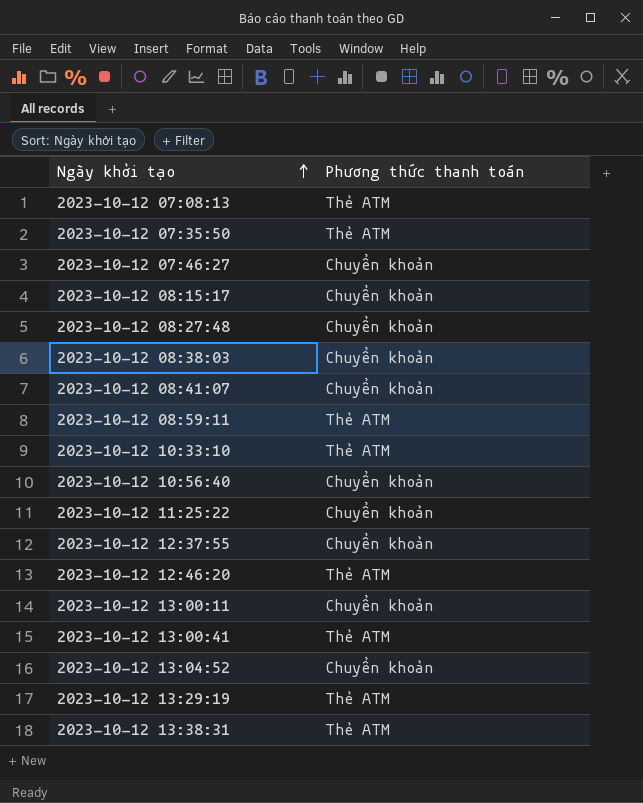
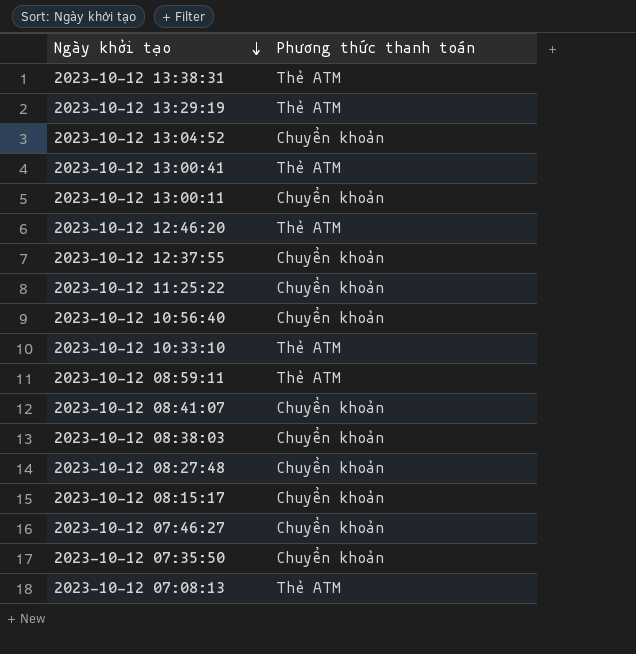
row order: Ngày khởi tạo ascending -> Ngày khởi tạo descending
2023-10-12 07:35:50 | Phương thức thanh toán: Thẻ ATM -> Chuyển khoản

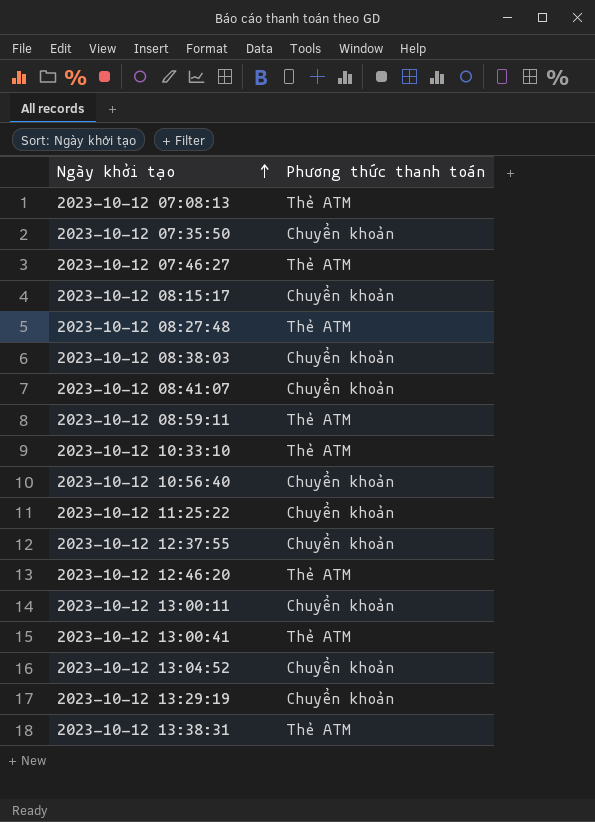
row order: Ngày khởi tạo descending -> Ngày khởi tạo ascending
2023-10-12 07:46:27 | Phương thức thanh toán: Chuyển khoản -> Thẻ ATM
2023-10-12 08:27:48 | Phương thức thanh toán: Chuyển khoản -> Thẻ ATM
2023-10-12 13:29:19 | Phương thức thanh toán: Thẻ ATM -> Chuyển khoản

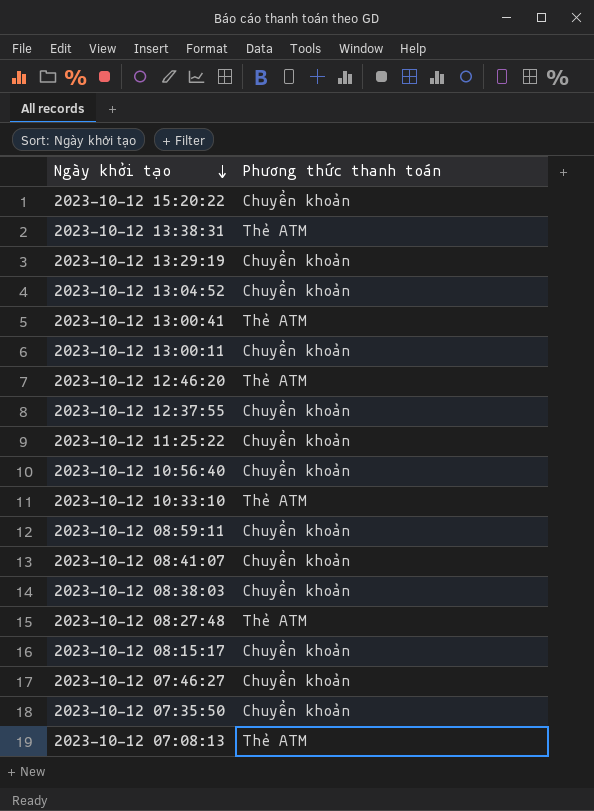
row order: Ngày khởi tạo ascending -> Ngày khởi tạo descending
row 2023-10-12 15:20:22: none -> Chuyển khoản
2023-10-12 08:59:11 | Phương thức thanh toán: Thẻ ATM -> Chuyển khoản
2023-10-12 07:46:27 | Phương thức thanh toán: Thẻ ATM -> Chuyển khoản

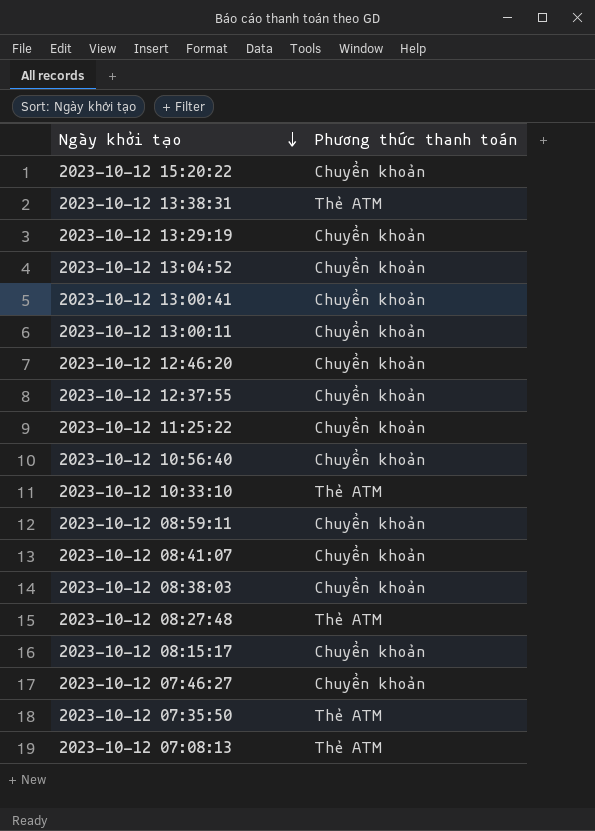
2023-10-12 13:00:41 | Phương thức thanh toán: Thẻ ATM -> Chuyển khoản
2023-10-12 12:46:20 | Phương thức thanh toán: Thẻ ATM -> Chuyển khoản
2023-10-12 07:35:50 | Phương thức thanh toán: Chuyển khoản -> Thẻ ATM

